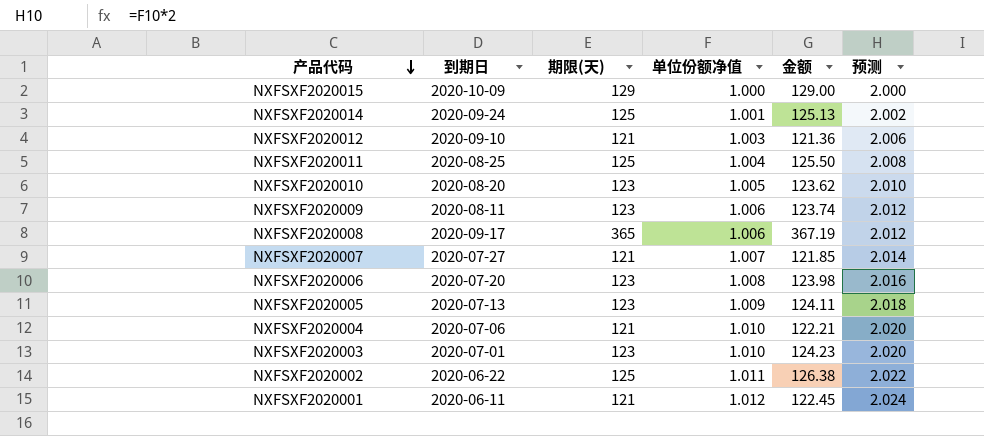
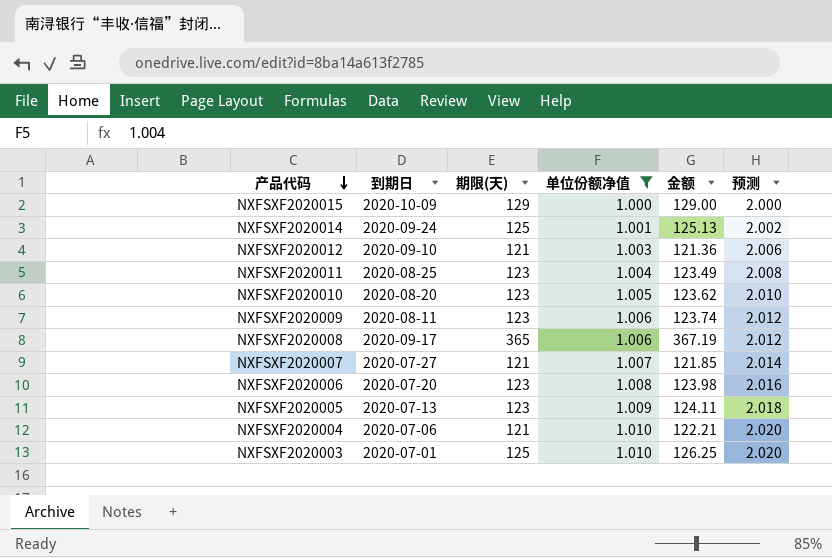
filter: none -> 单位份额净值 <= 1.010
NXFSXF2020011 | 期限(天): 125 -> 123
NXFSXF2020011 | 金额: 125.50 -> 123.49
NXFSXF2020003 | 期限(天): 123 -> 125
NXFSXF2020003 | 金额: 124.23 -> 126.25

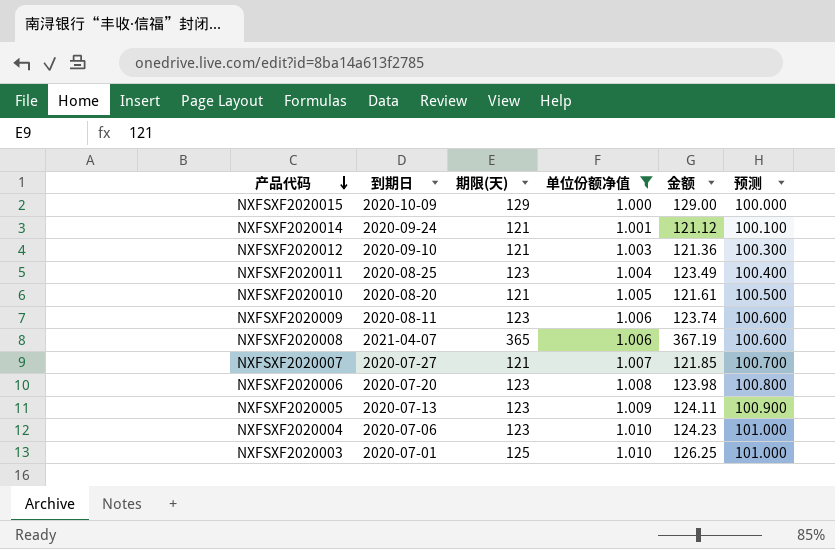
column 预测 | formula: [单位份额净值] * 2 -> [单位份额净值] * 100
NXFSXF2020014 | 期限(天): 125 -> 121
NXFSXF2020014 | 金额: 125.13 -> 121.12
NXFSXF2020010 | 期限(天): 123 -> 121
NXFSXF2020010 | 金额: 123.62 -> 121.61
NXFSXF2020008 | 到期日: 2020-09-17 -> 2021-04-07
NXFSXF2020004 | 期限(天): 121 -> 123
NXFSXF2020004 | 金额: 122.21 -> 124.23

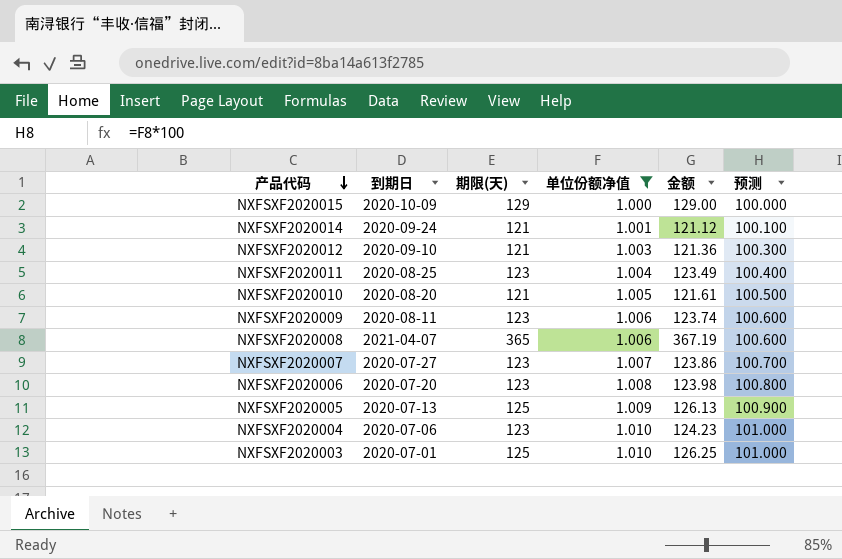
NXFSXF2020007 | 期限(天): 121 -> 123
NXFSXF2020007 | 金额: 121.85 -> 123.86
NXFSXF2020005 | 期限(天): 123 -> 125
NXFSXF2020005 | 金额: 124.11 -> 126.13

